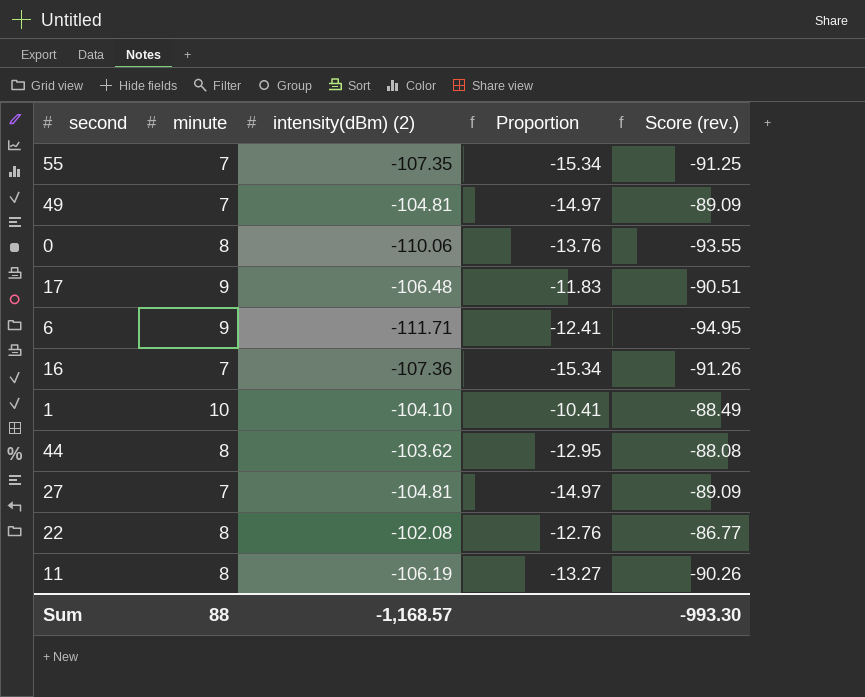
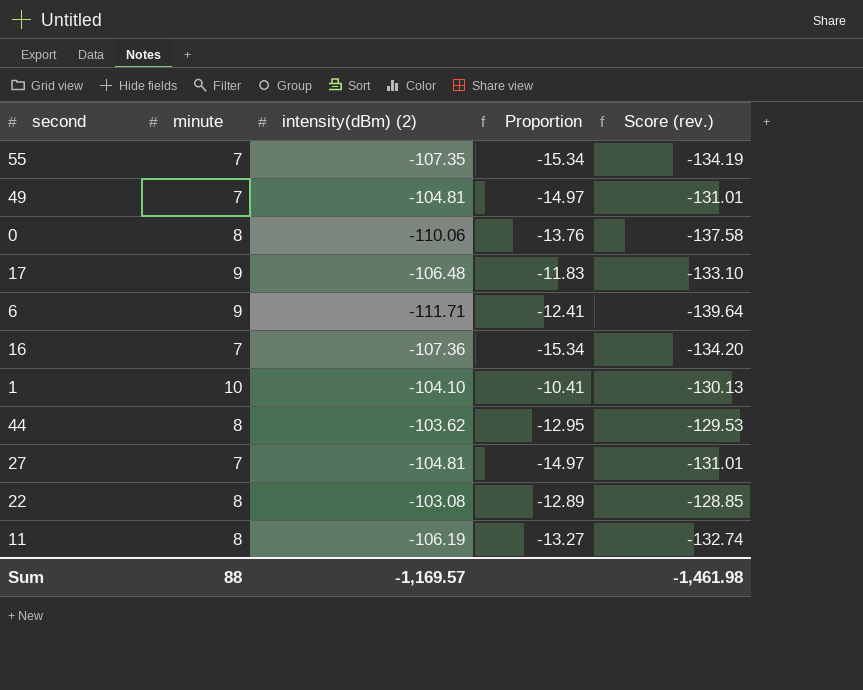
column Score (rev.) | formula: [intensity(dBm) (2)] * 0.85 -> [intensity(dBm) (2)] * 1.25
22 | intensity(dBm) (2): -102.08 -> -103.08
22 | Proportion: -12.76 -> -12.89
Sum | intensity(dBm) (2): -1,168.57 -> -1,169.57
Sum | Score (rev.): -993.30 -> -1,461.98

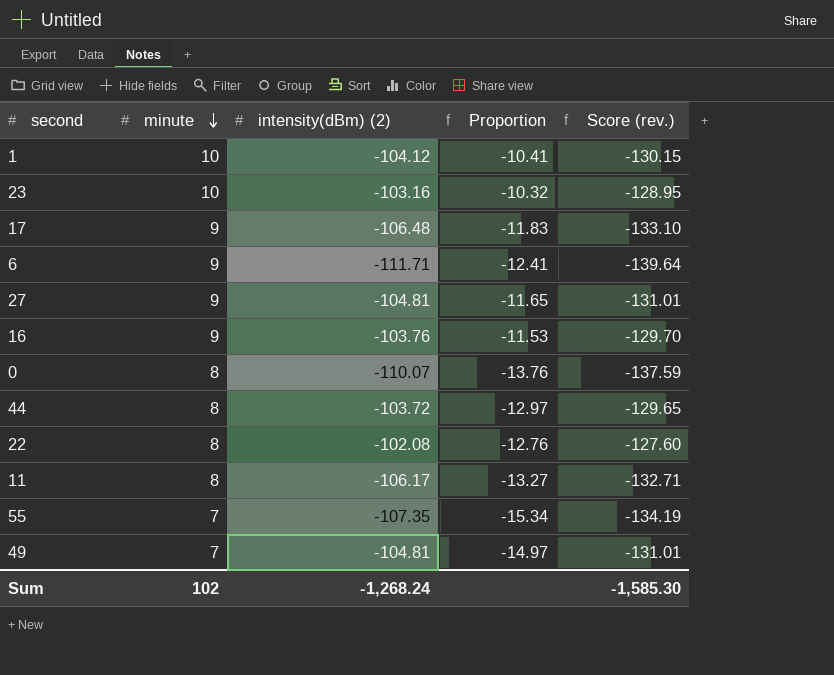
row order: none -> minute descending
1 | intensity(dBm) (2): -104.10 -> -104.12
1 | Score (rev.): -130.13 -> -130.15
row 23: none -> 10 | -103.16 | -10.32 | -128.95
27 | minute: 7 -> 9
27 | Proportion: -14.97 -> -11.65
16 | minute: 7 -> 9
16 | intensity(dBm) (2): -107.36 -> -103.76
16 | Proportion: -15.34 -> -11.53
16 | Score (rev.): -134.20 -> -129.70
0 | intensity(dBm) (2): -110.06 -> -110.07
0 | Score (rev.): -137.58 -> -137.59
44 | intensity(dBm) (2): -103.62 -> -103.72
44 | Proportion: -12.95 -> -12.97
44 | Score (rev.): -129.53 -> -129.65
22 | intensity(dBm) (2): -103.08 -> -102.08
22 | Proportion: -12.89 -> -12.76
22 | Score (rev.): -128.85 -> -127.60
11 | intensity(dBm) (2): -106.19 -> -106.17
11 | Score (rev.): -132.74 -> -132.71
Sum | minute: 88 -> 102
Sum | intensity(dBm) (2): -1,169.57 -> -1,268.24
Sum | Score (rev.): -1,461.98 -> -1,585.30

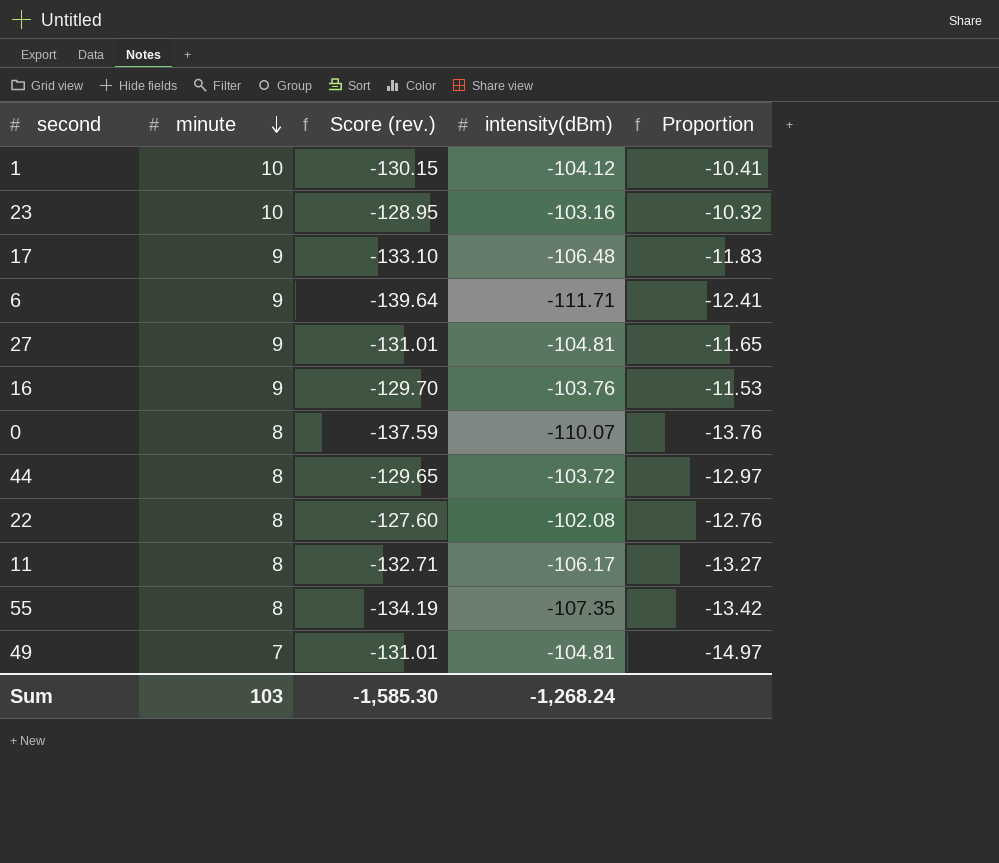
column Score (rev.) | position: 5 -> 3
column name: intensity(dBm) (2) -> intensity(dBm)
55 | minute: 7 -> 8
55 | Proportion: -15.34 -> -13.42
Sum | minute: 102 -> 103

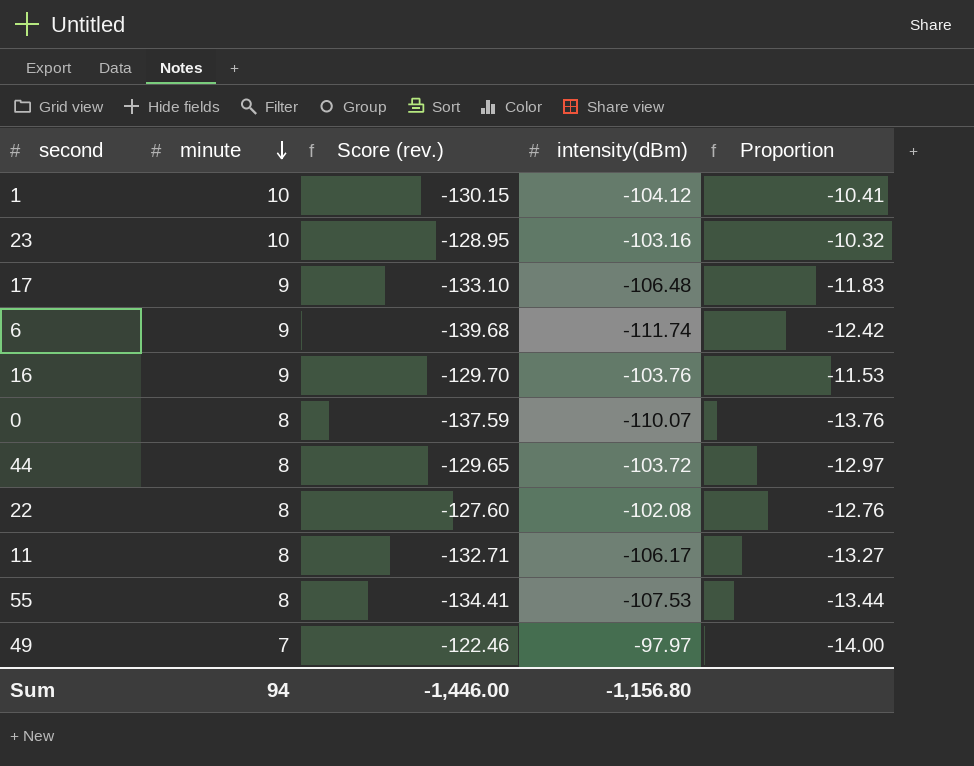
row 27: 9 | -131.01 | -104.81 | -11.65 -> none
6 | Score (rev.): -139.64 -> -139.68
6 | intensity(dBm): -111.71 -> -111.74
6 | Proportion: -12.41 -> -12.42
55 | Score (rev.): -134.19 -> -134.41
55 | intensity(dBm): -107.35 -> -107.53
55 | Proportion: -13.42 -> -13.44
49 | Score (rev.): -131.01 -> -122.46
49 | intensity(dBm): -104.81 -> -97.97
49 | Proportion: -14.97 -> -14.00
Sum | minute: 103 -> 94
Sum | Score (rev.): -1,585.30 -> -1,446.00
Sum | intensity(dBm): -1,268.24 -> -1,156.80

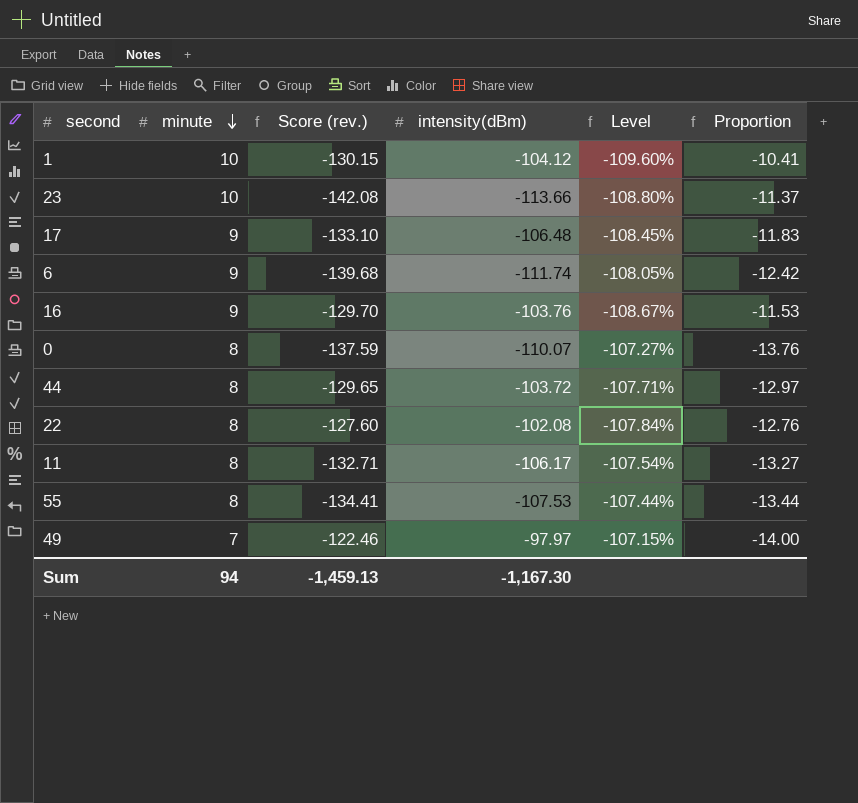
column Level | formula: none -> ([minute] - [intensity(dBm)]) / [intensity(dBm)]
23 | Score (rev.): -128.95 -> -142.08
23 | intensity(dBm): -103.16 -> -113.66
23 | Proportion: -10.32 -> -11.37
Sum | Score (rev.): -1,446.00 -> -1,459.13
Sum | intensity(dBm): -1,156.80 -> -1,167.30

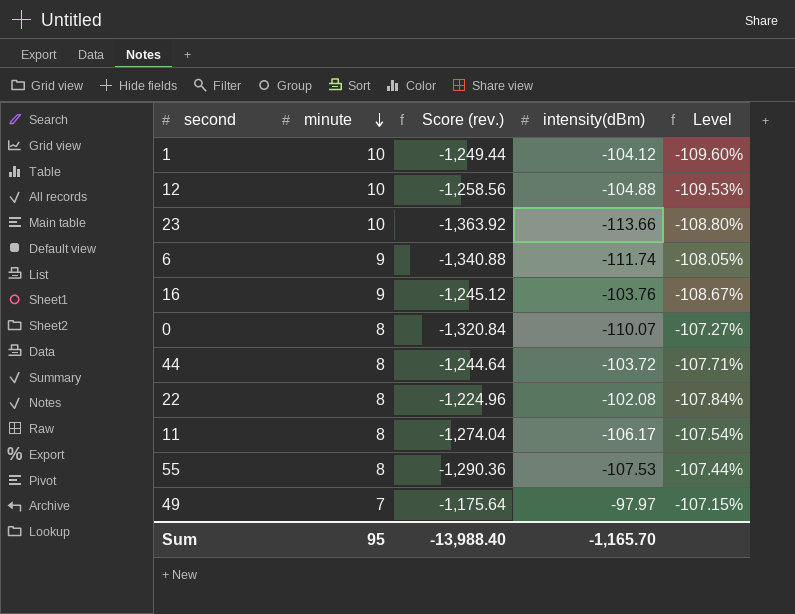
column Proportion | formula: [intensity(dBm)] / [minute] -> none
column Score (rev.) | formula: [intensity(dBm)] * 1.25 -> [intensity(dBm)] * 12
row 17: 9 | -133.10 | -106.48 | -108.45% | -11.83 -> none
row 12: none -> 10 | -1,258.56 | -104.88 | -109.53%
Sum | minute: 94 -> 95
Sum | Score (rev.): -1,459.13 -> -13,988.40
Sum | intensity(dBm): -1,167.30 -> -1,165.70

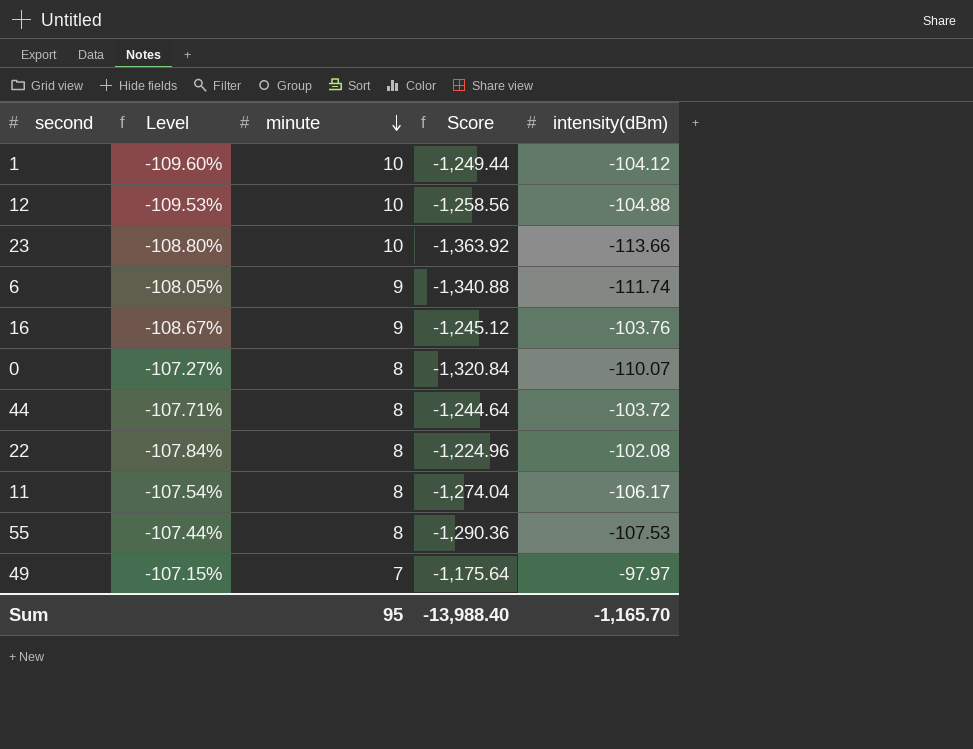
column Level | position: 5 -> 2
column name: Score (rev.) -> Score

